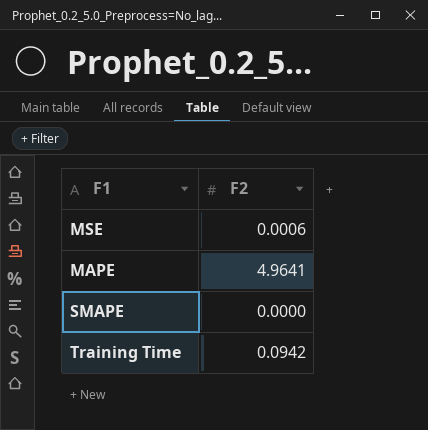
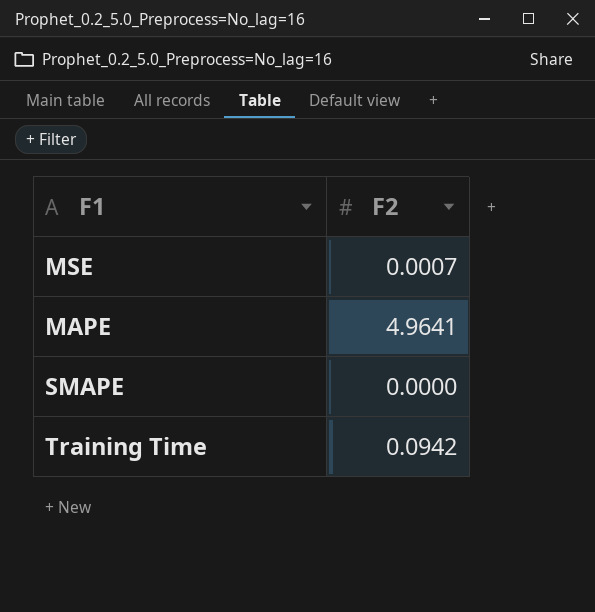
MSE | F2: 0.0006 -> 0.0007

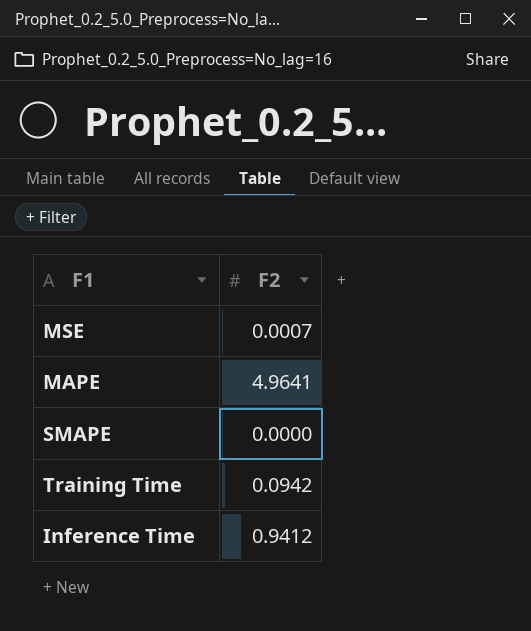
row Inference Time: none -> 0.9412

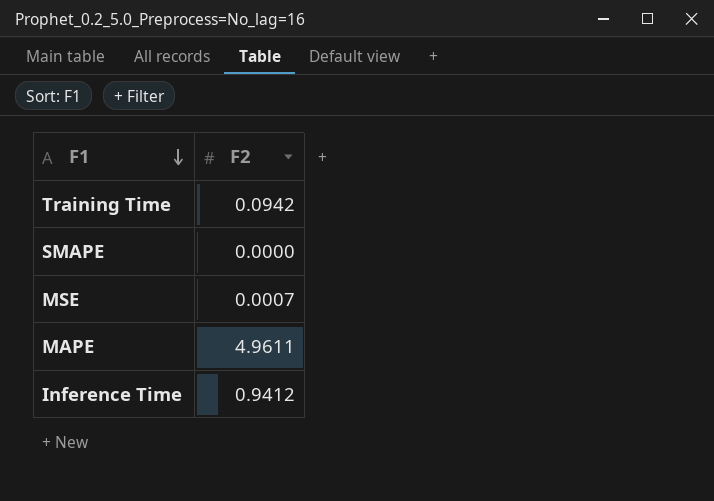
row order: none -> F1 descending
MAPE | F2: 4.9641 -> 4.9611

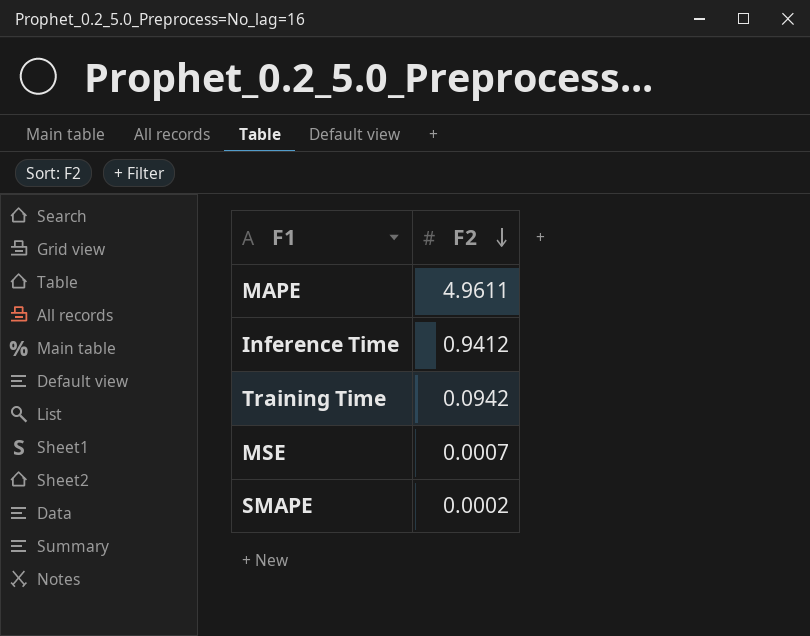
row order: F1 descending -> F2 descending
SMAPE | F2: 0.0000 -> 0.0002

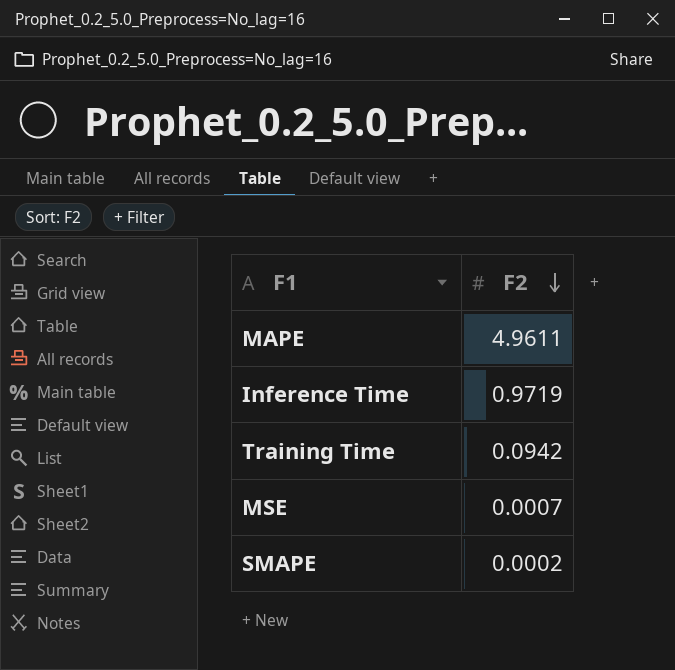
Inference Time | F2: 0.9412 -> 0.9719

